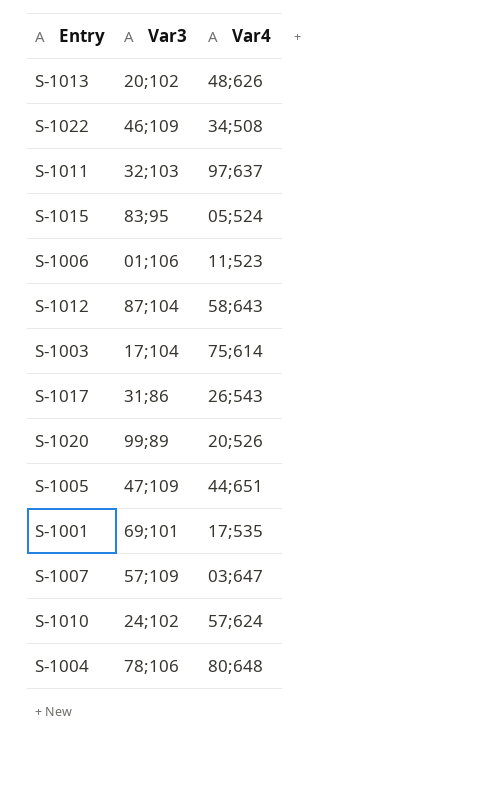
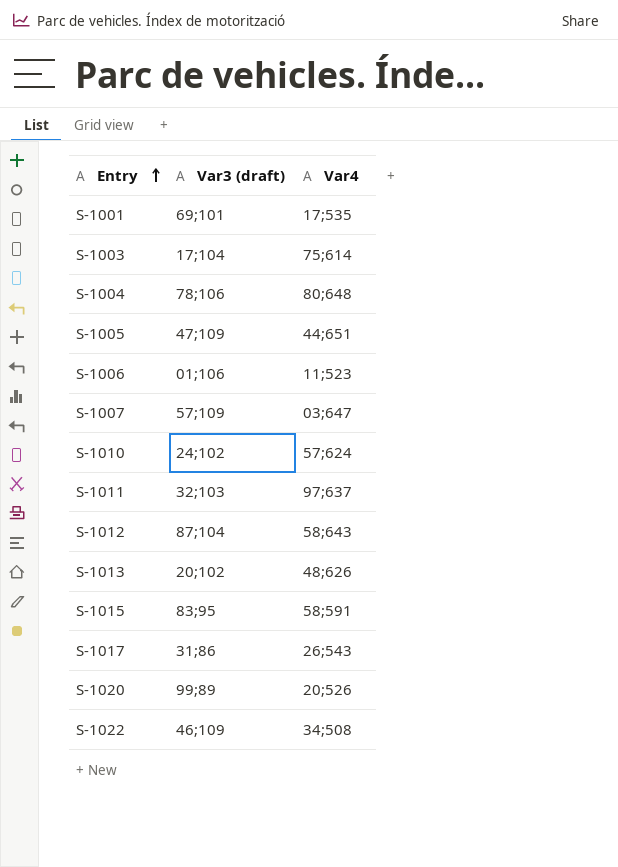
row order: none -> Entry ascending
column name: Var3 -> Var3 (draft)
S-1015 | Var4: 05;524 -> 58;591

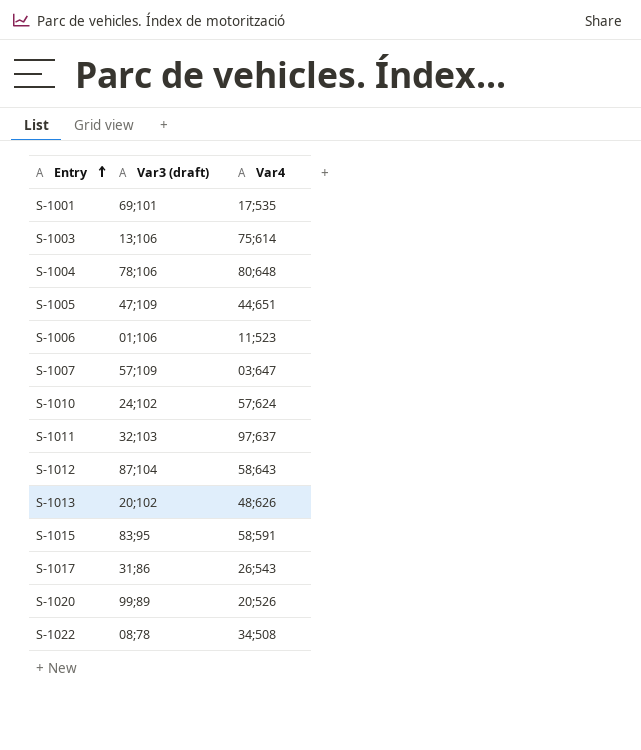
S-1003 | Var3 (draft): 17;104 -> 13;106
S-1022 | Var3 (draft): 46;109 -> 08;78

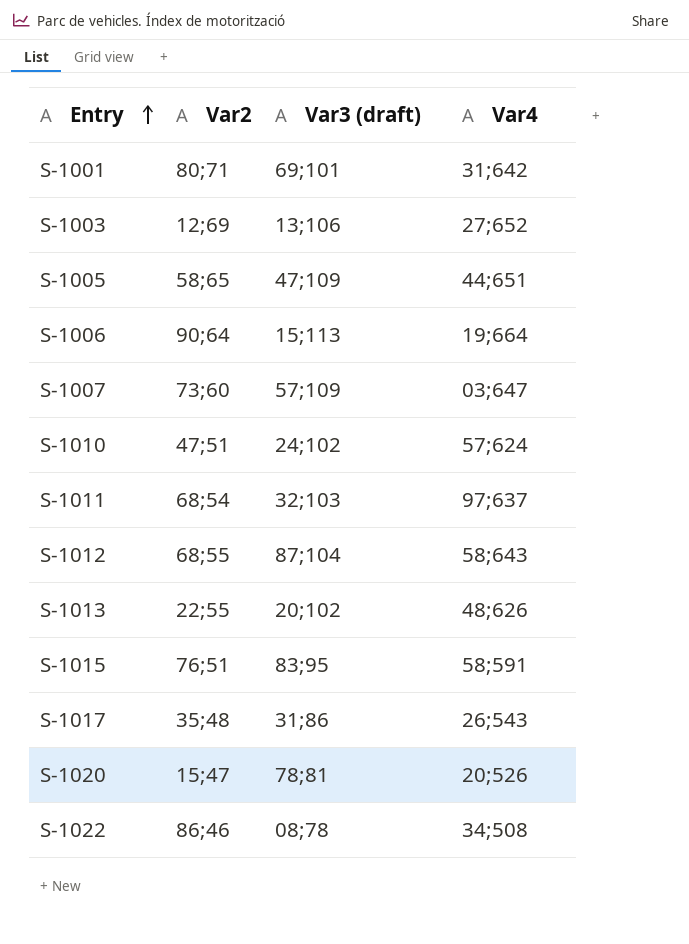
column Var2 | position: none -> 2
row S-1004: 78;106 | 80;648 -> none
S-1001 | Var4: 17;535 -> 31;642
S-1003 | Var4: 75;614 -> 27;652
S-1006 | Var3 (draft): 01;106 -> 15;113
S-1006 | Var4: 11;523 -> 19;664
S-1020 | Var3 (draft): 99;89 -> 78;81

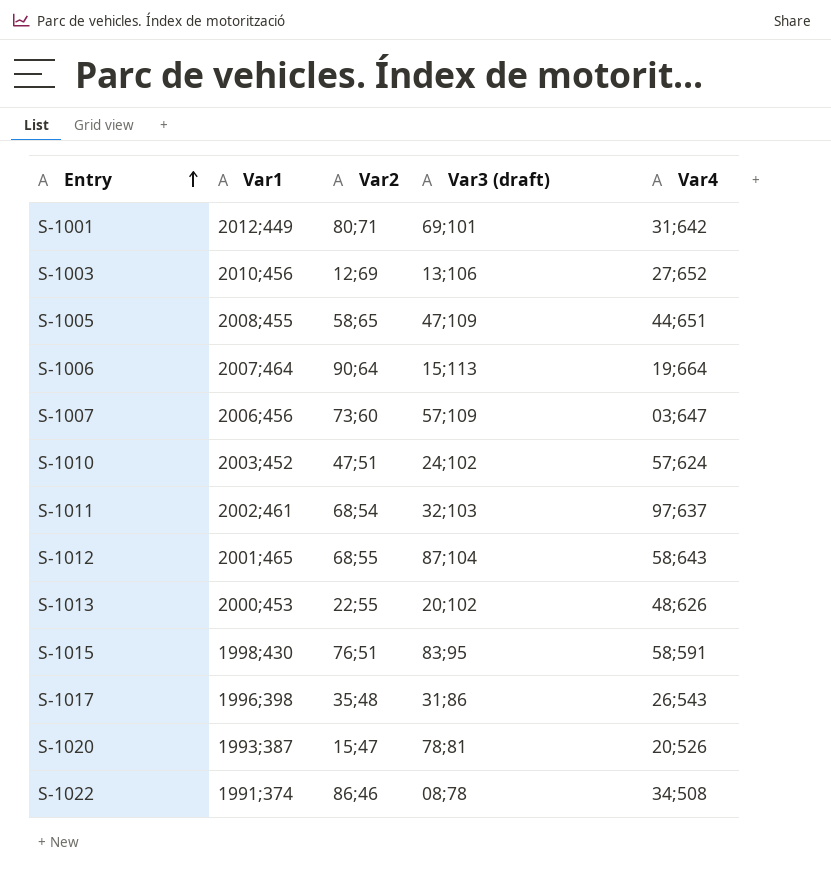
column Var1 | position: none -> 2

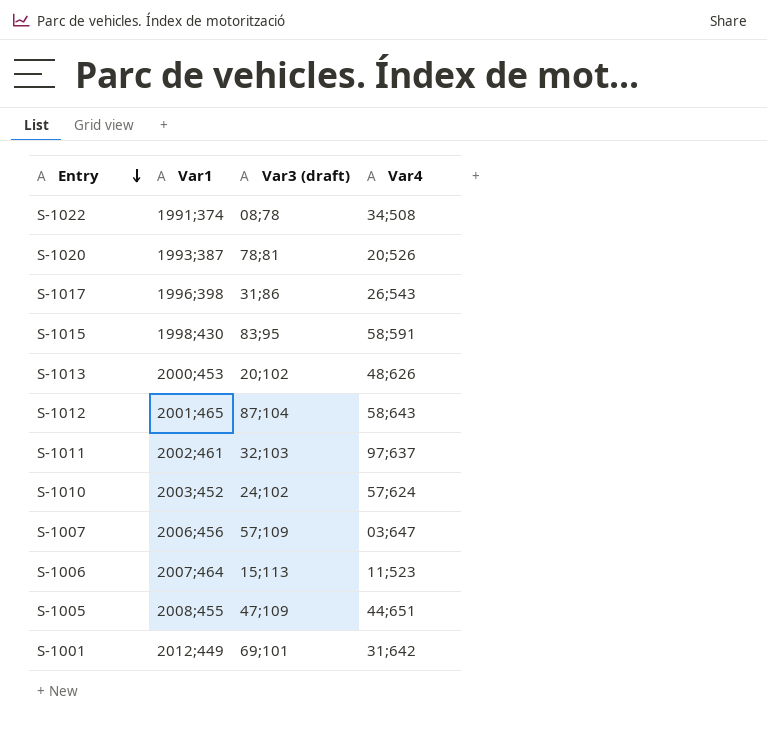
row order: Entry ascending -> Entry descending
column Var2 | position: 3 -> none
row S-1003: 2010;456 | 12;69 | 13;106 | 27;652 -> none
S-1006 | Var4: 19;664 -> 11;523

